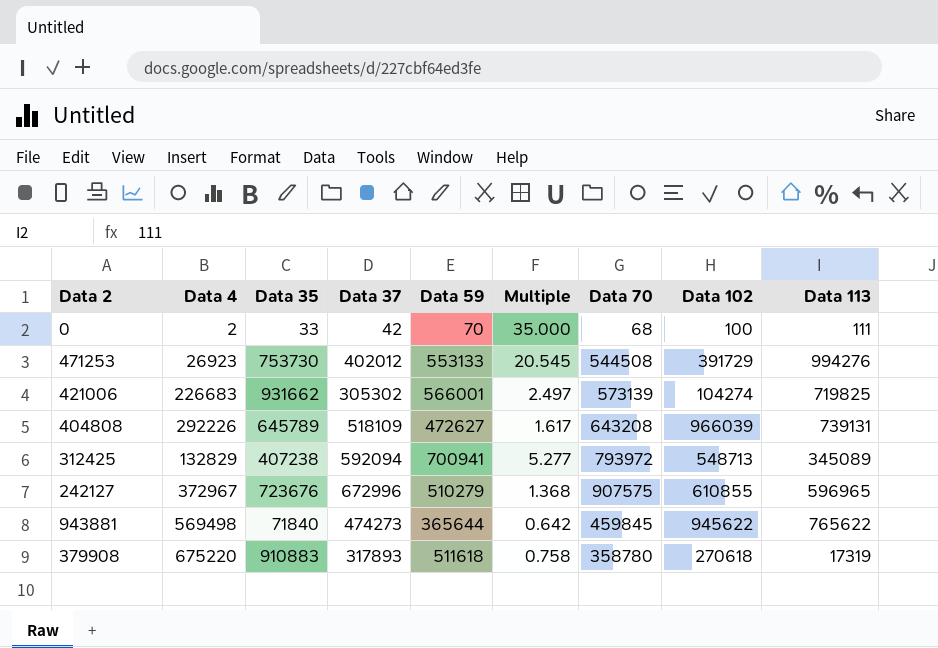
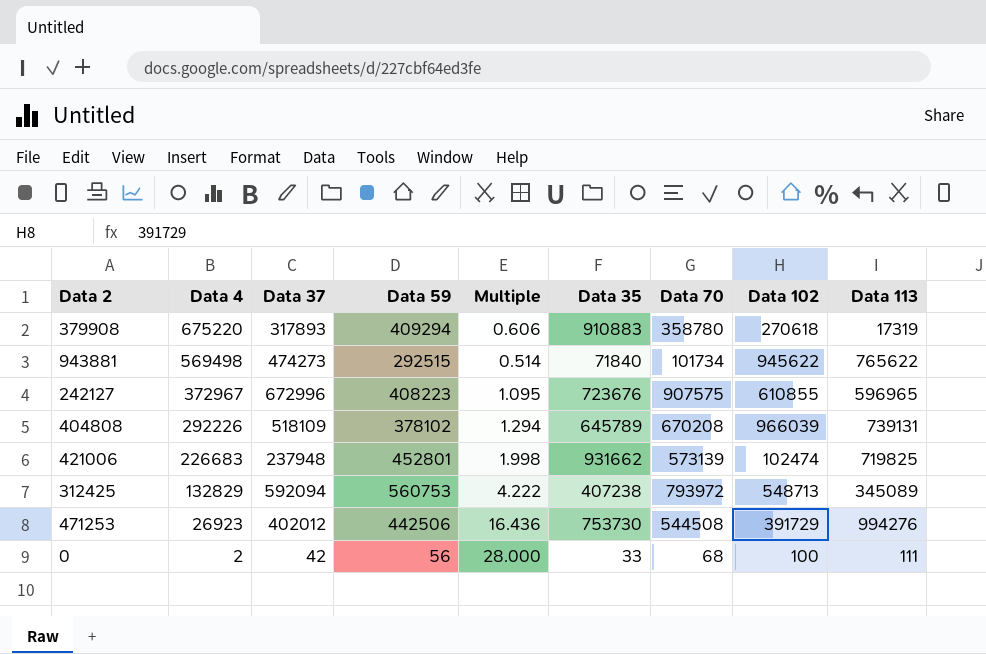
row order: none -> Data 4 descending
column Data 35 | position: 3 -> 6
379908 | Data 59: 511618 -> 409294
379908 | Multiple: 0.758 -> 0.606
943881 | Data 59: 365644 -> 292515
943881 | Multiple: 0.642 -> 0.514
943881 | Data 70: 459845 -> 101734
242127 | Data 59: 510279 -> 408223
242127 | Multiple: 1.368 -> 1.095
404808 | Data 59: 472627 -> 378102
404808 | Multiple: 1.617 -> 1.294
404808 | Data 70: 643208 -> 670208
421006 | Data 37: 305302 -> 237948
421006 | Data 59: 566001 -> 452801
421006 | Multiple: 2.497 -> 1.998
421006 | Data 102: 104274 -> 102474
312425 | Data 59: 700941 -> 560753
312425 | Multiple: 5.277 -> 4.222
471253 | Data 59: 553133 -> 442506
471253 | Multiple: 20.545 -> 16.436
0 | Data 59: 70 -> 56
0 | Multiple: 35.000 -> 28.000

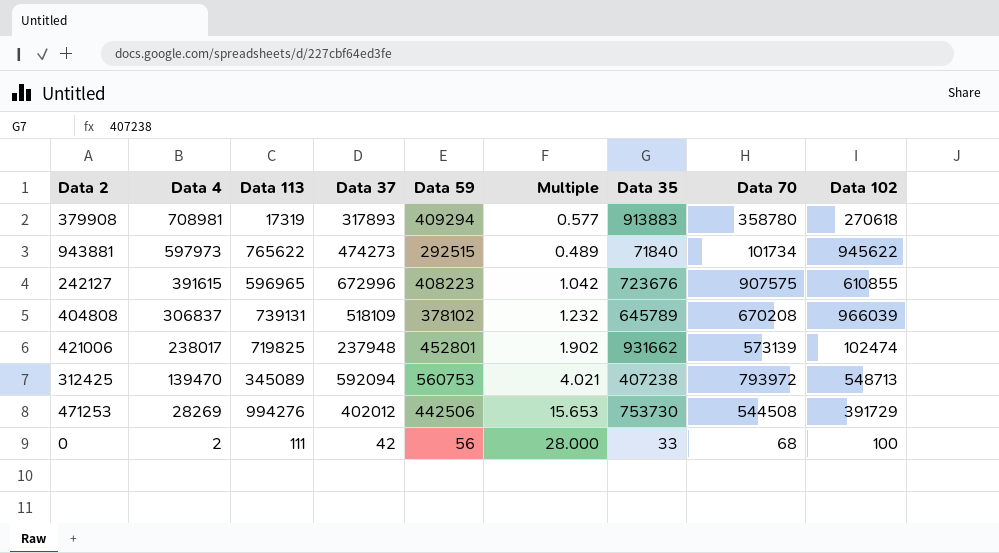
column Data 113 | position: 9 -> 3
379908 | Data 4: 675220 -> 708981
379908 | Multiple: 0.606 -> 0.577
379908 | Data 35: 910883 -> 913883
943881 | Data 4: 569498 -> 597973
943881 | Multiple: 0.514 -> 0.489
242127 | Data 4: 372967 -> 391615
242127 | Multiple: 1.095 -> 1.042
404808 | Data 4: 292226 -> 306837
404808 | Multiple: 1.294 -> 1.232
421006 | Data 4: 226683 -> 238017
421006 | Multiple: 1.998 -> 1.902
312425 | Data 4: 132829 -> 139470
312425 | Multiple: 4.222 -> 4.021
471253 | Data 4: 26923 -> 28269
471253 | Multiple: 16.436 -> 15.653

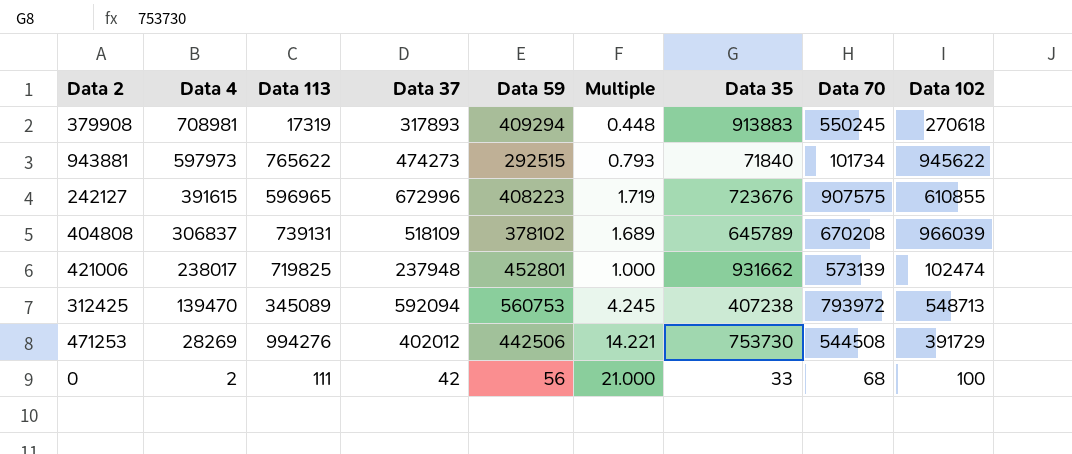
column Multiple | formula: [Data 59] / [Data 4] -> [Data 37] / [Data 4]
379908 | Data 70: 358780 -> 550245

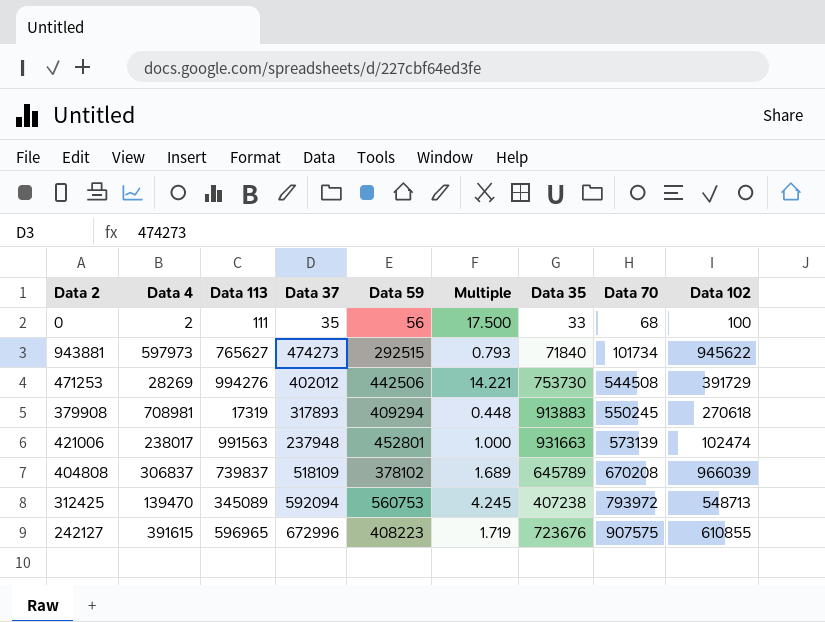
row order: Data 4 descending -> Data 70 ascending
0 | Data 37: 42 -> 35
0 | Multiple: 21.000 -> 17.500
943881 | Data 113: 765622 -> 765627
421006 | Data 113: 719825 -> 991563
421006 | Data 35: 931662 -> 931663
404808 | Data 113: 739131 -> 739837

